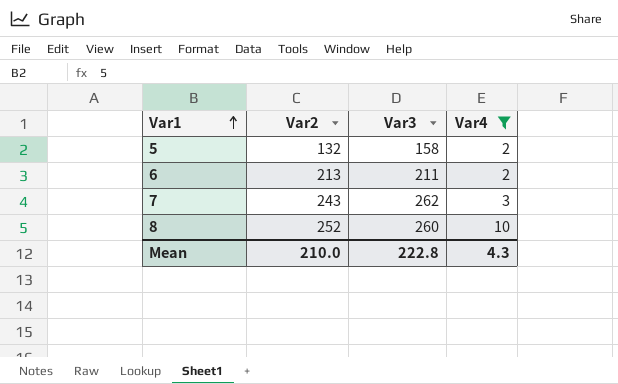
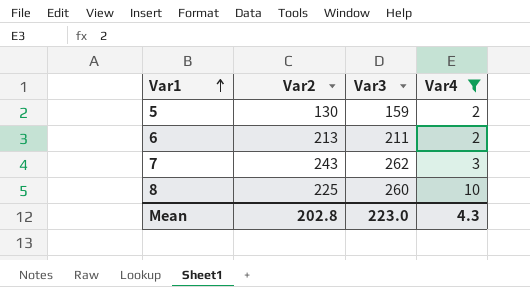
5 | Var2: 132 -> 130
5 | Var3: 158 -> 159
8 | Var2: 252 -> 225
Mean | Var2: 210.0 -> 202.8
Mean | Var3: 222.8 -> 223.0

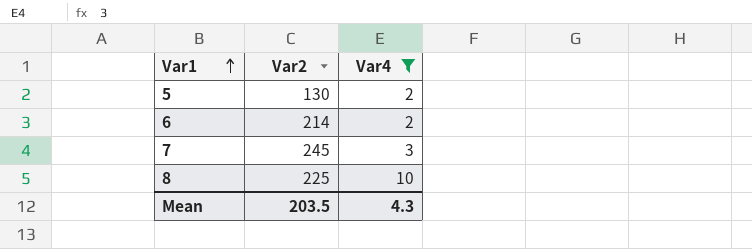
column Var3 | position: 3 -> none
6 | Var2: 213 -> 214
7 | Var2: 243 -> 245
Mean | Var2: 202.8 -> 203.5

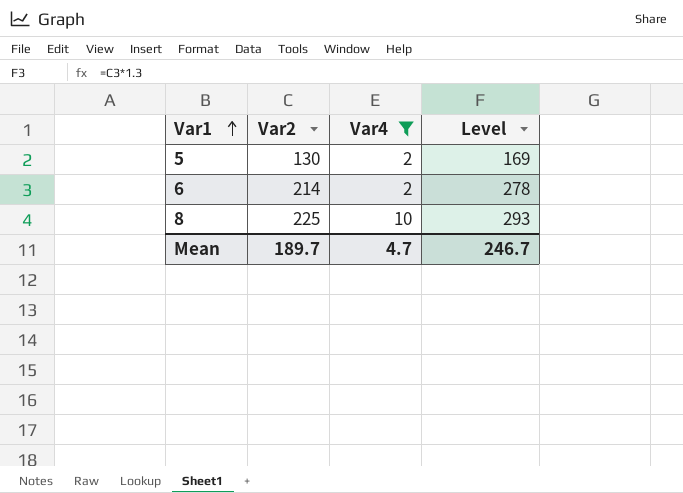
column Level | formula: none -> [Var2] * 1.3
row 7: 245 | 3 -> none
Mean | Var2: 203.5 -> 189.7
Mean | Var4: 4.3 -> 4.7

